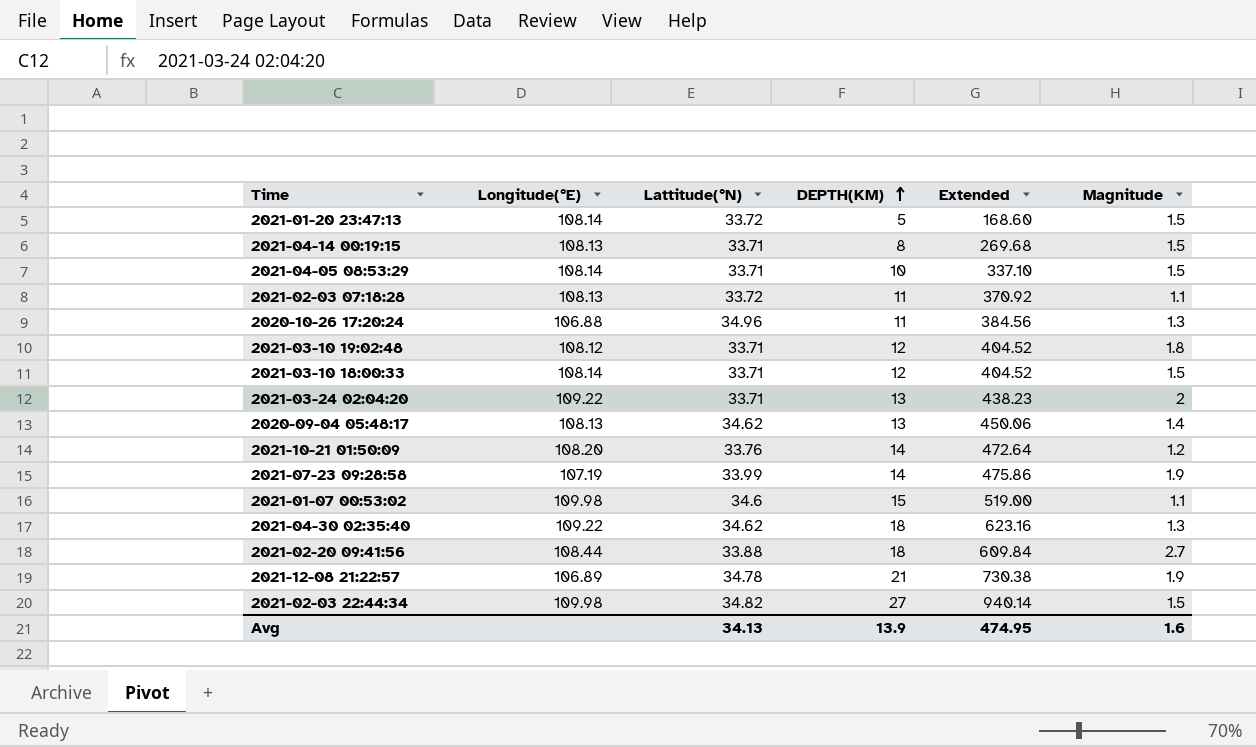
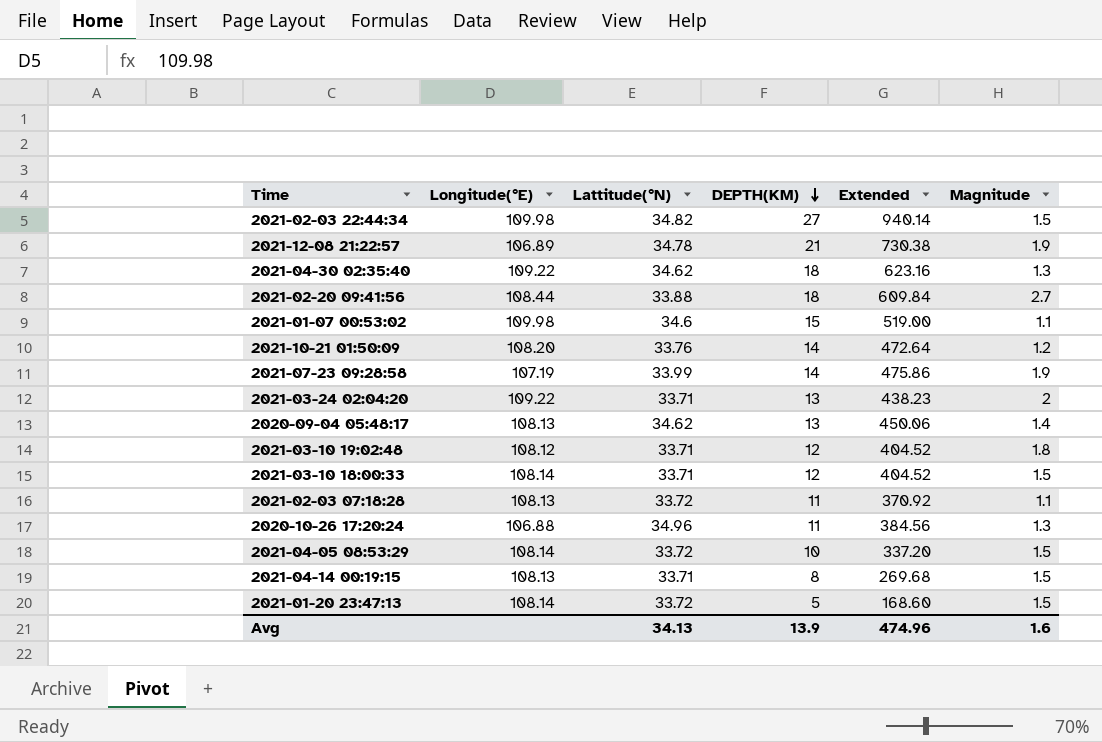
row order: DEPTH(KM) ascending -> DEPTH(KM) descending
2021-04-05 08:53:29 | Lattitude(°N): 33.71 -> 33.72
2021-04-05 08:53:29 | Extended: 337.10 -> 337.20
Avg | Extended: 474.95 -> 474.96

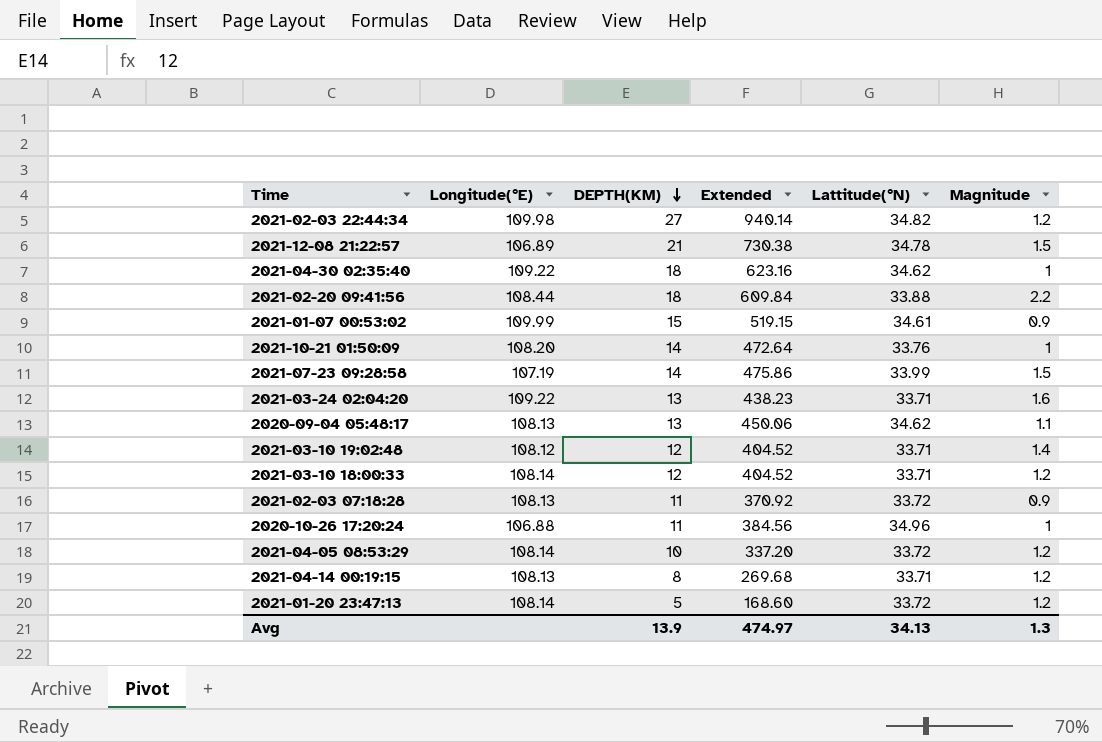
column Lattitude(°N) | position: 3 -> 5
2021-02-03 22:44:34 | Magnitude: 1.5 -> 1.2
2021-12-08 21:22:57 | Magnitude: 1.9 -> 1.5
2021-04-30 02:35:40 | Magnitude: 1.3 -> 1
2021-02-20 09:41:56 | Magnitude: 2.7 -> 2.2
2021-01-07 00:53:02 | Longitude(°E): 109.98 -> 109.99
2021-01-07 00:53:02 | Extended: 519.00 -> 519.15
2021-01-07 00:53:02 | Lattitude(°N): 34.6 -> 34.61
2021-01-07 00:53:02 | Magnitude: 1.1 -> 0.9
2021-10-21 01:50:09 | Magnitude: 1.2 -> 1
2021-07-23 09:28:58 | Magnitude: 1.9 -> 1.5
2021-03-24 02:04:20 | Magnitude: 2 -> 1.6
2020-09-04 05:48:17 | Magnitude: 1.4 -> 1.1
2021-03-10 19:02:48 | Magnitude: 1.8 -> 1.4
2021-03-10 18:00:33 | Magnitude: 1.5 -> 1.2
2021-02-03 07:18:28 | Magnitude: 1.1 -> 0.9
2020-10-26 17:20:24 | Magnitude: 1.3 -> 1
2021-04-05 08:53:29 | Magnitude: 1.5 -> 1.2
2021-04-14 00:19:15 | Magnitude: 1.5 -> 1.2
2021-01-20 23:47:13 | Magnitude: 1.5 -> 1.2
Avg | Extended: 474.96 -> 474.97
Avg | Magnitude: 1.6 -> 1.3

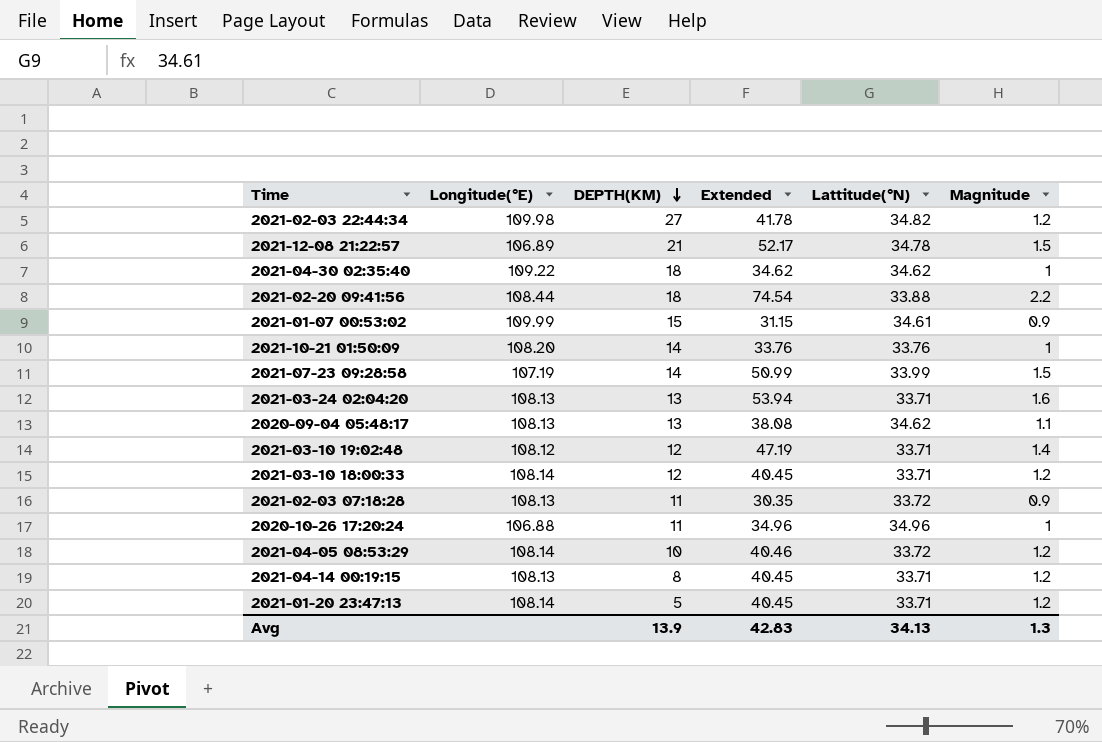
column Extended | formula: [DEPTH(KM)] * [Lattitude(°N)] -> [Lattitude(°N)] * [Magnitude]
2021-03-24 02:04:20 | Longitude(°E): 109.22 -> 108.13
2021-01-20 23:47:13 | Lattitude(°N): 33.72 -> 33.71
Avg | Extended: 474.97 -> 42.83

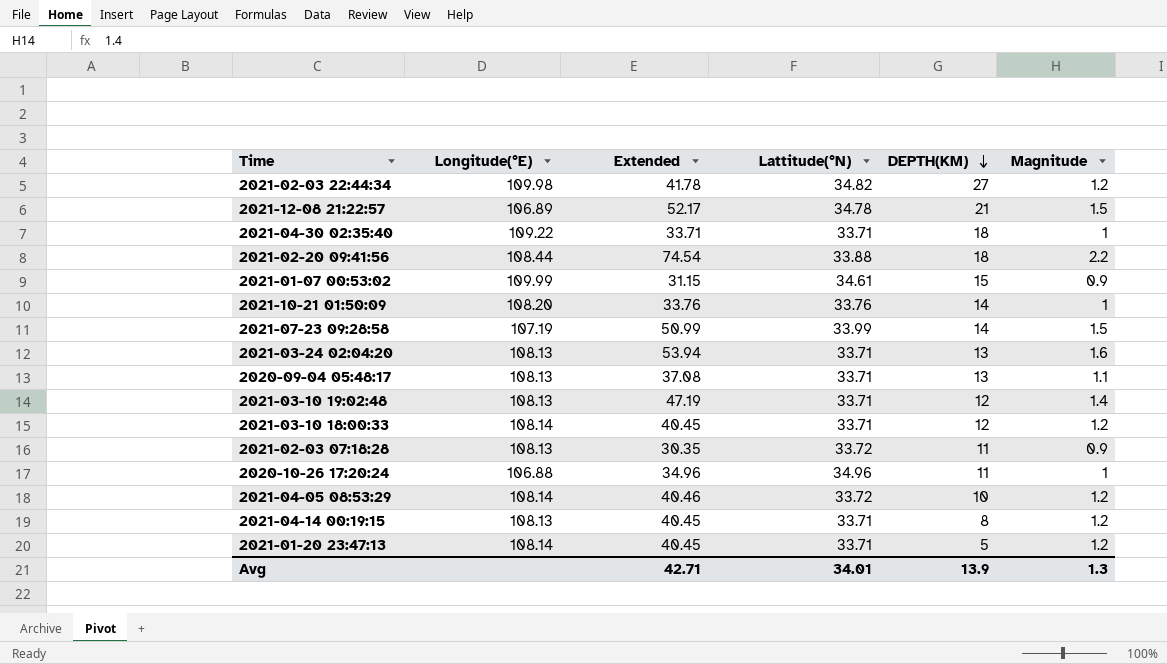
column DEPTH(KM) | position: 3 -> 5
2021-04-30 02:35:40 | Extended: 34.62 -> 33.71
2021-04-30 02:35:40 | Lattitude(°N): 34.62 -> 33.71
2020-09-04 05:48:17 | Extended: 38.08 -> 37.08
2020-09-04 05:48:17 | Lattitude(°N): 34.62 -> 33.71
2021-03-10 19:02:48 | Longitude(°E): 108.12 -> 108.13
Avg | Extended: 42.83 -> 42.71
Avg | Lattitude(°N): 34.13 -> 34.01

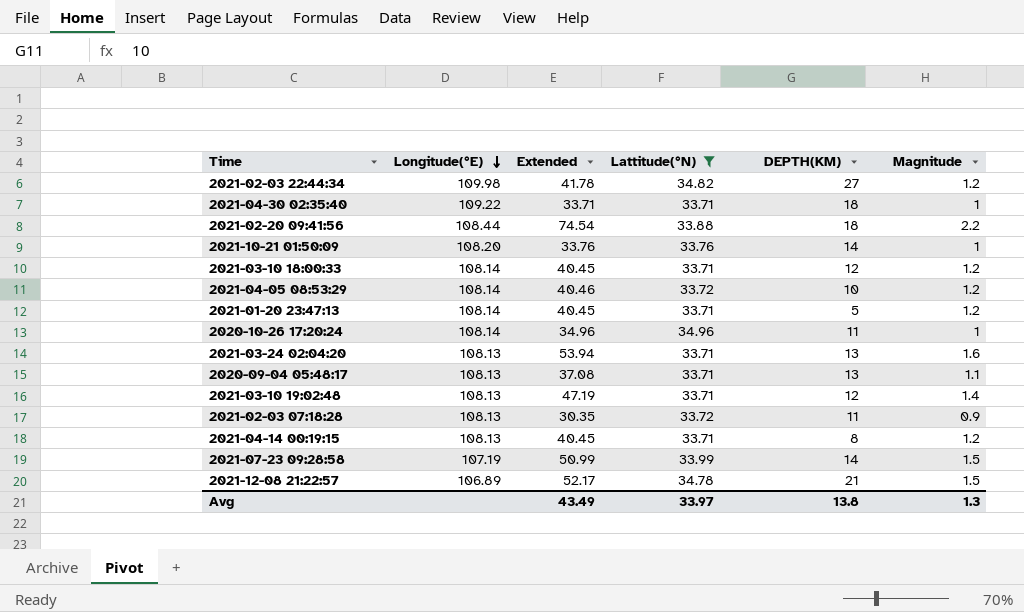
filter: none -> Lattitude(°N) != 34.61
row order: DEPTH(KM) descending -> Longitude(°E) descending
2020-10-26 17:20:24 | Longitude(°E): 106.88 -> 108.14
Avg | Extended: 42.71 -> 43.49
Avg | Lattitude(°N): 34.01 -> 33.97
Avg | DEPTH(KM): 13.9 -> 13.8

